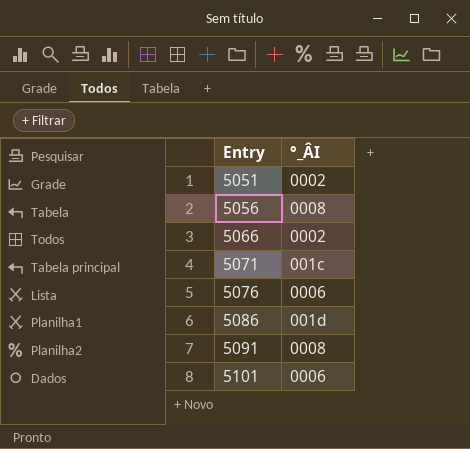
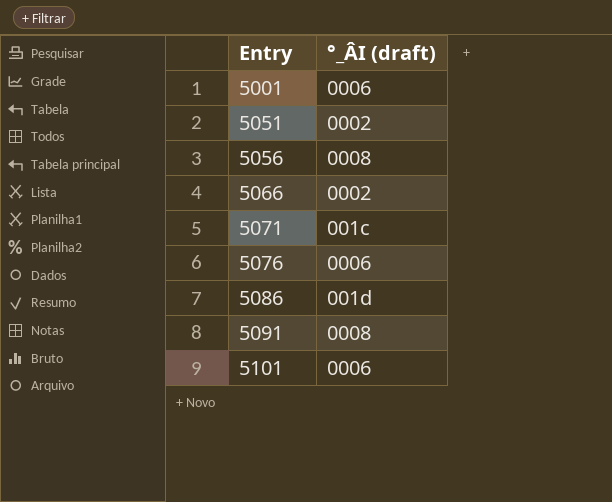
column name: °_ÂI -> °_ÂI (draft)
row 5001: none -> 0006

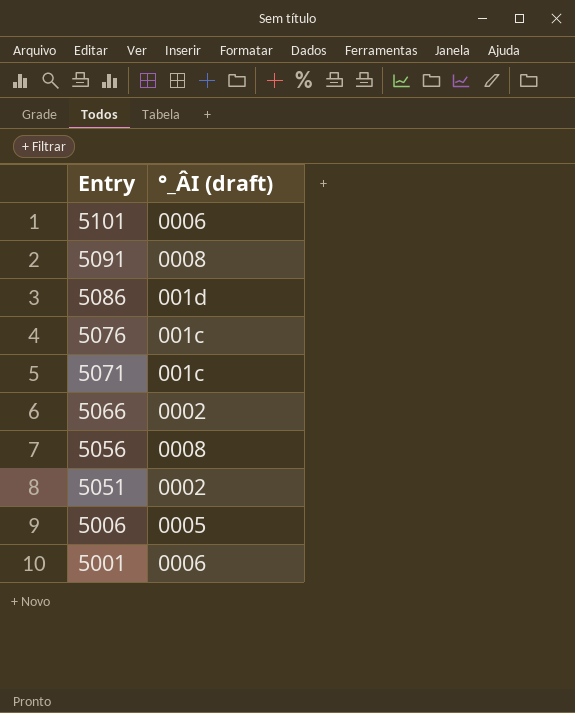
row order: Entry ascending -> Entry descending
5076 | °_ÂI (draft): 0006 -> 001c
row 5006: none -> 0005

